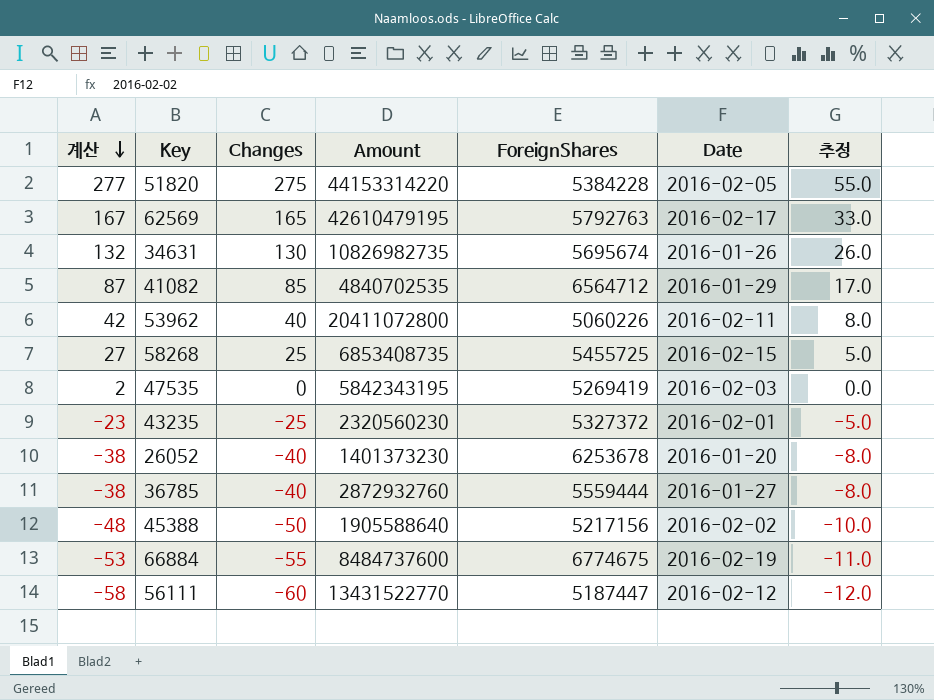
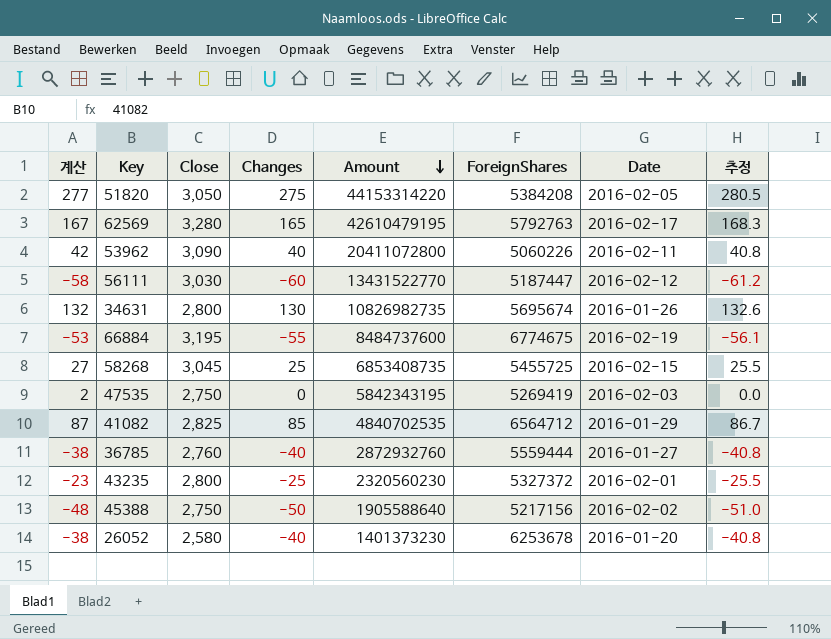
row order: 계산 descending -> Amount descending
column Close | position: none -> 3
column 추정 | formula: [Changes] * 0.2 -> [Changes] * 1.02
51820 | ForeignShares: 5384228 -> 5384208

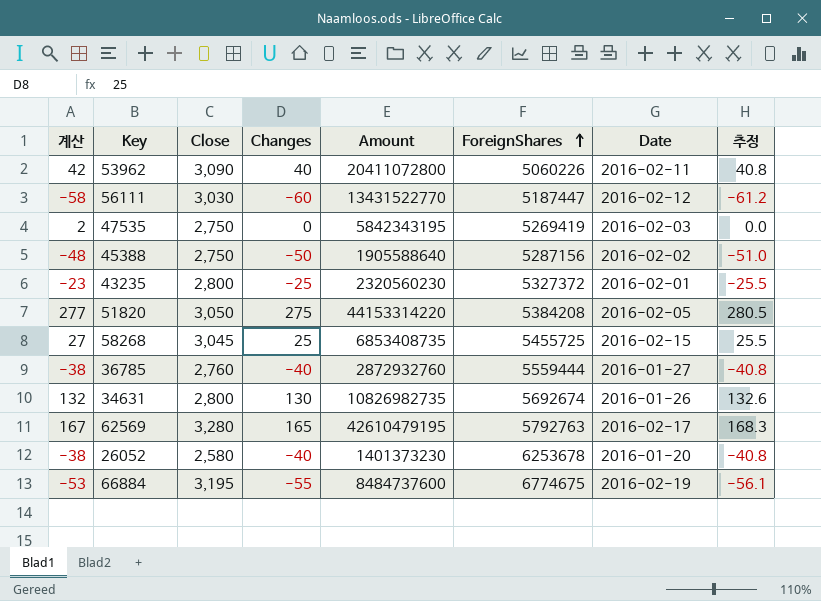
row order: Amount descending -> ForeignShares ascending
row 41082: 87 | 2,825 | 85 | 4840702535 | 6564712 | 2016-01-29 | 86.7 -> none
45388 | ForeignShares: 5217156 -> 5287156
34631 | ForeignShares: 5695674 -> 5692674

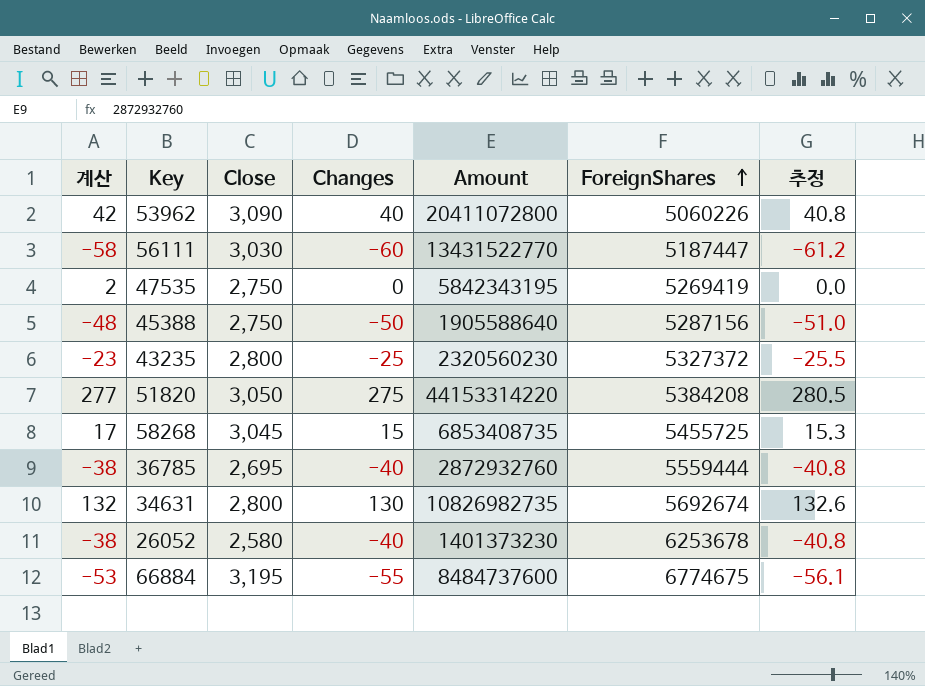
column Date | position: 7 -> none
row 62569: 167 | 3,280 | 165 | 42610479195 | 5792763 | 2016-02-17 | 168.3 -> none
58268 | 계산: 27 -> 17
58268 | Changes: 25 -> 15
58268 | 추정: 25.5 -> 15.3
36785 | Close: 2,760 -> 2,695

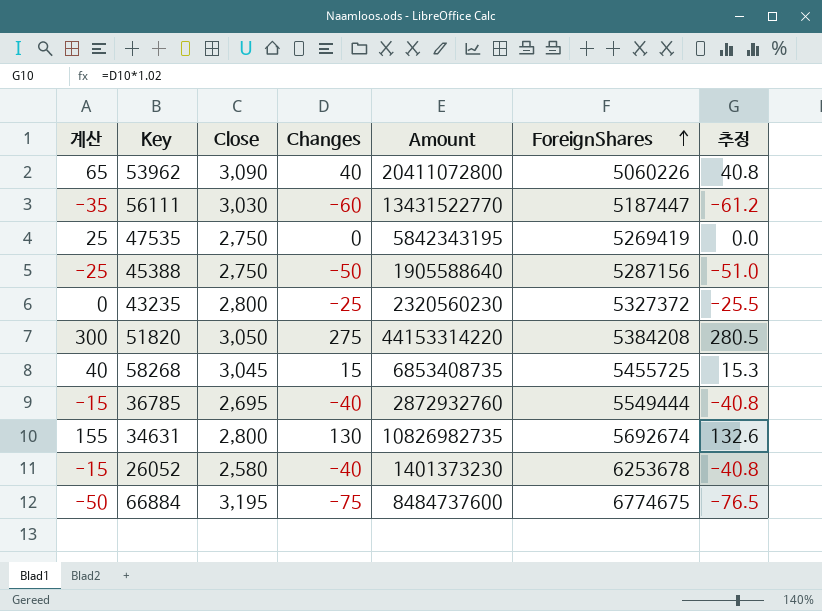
column 계산 | formula: [Changes] + 2 -> [Changes] + 25
36785 | ForeignShares: 5559444 -> 5549444
66884 | Changes: -55 -> -75
66884 | 추정: -56.1 -> -76.5

